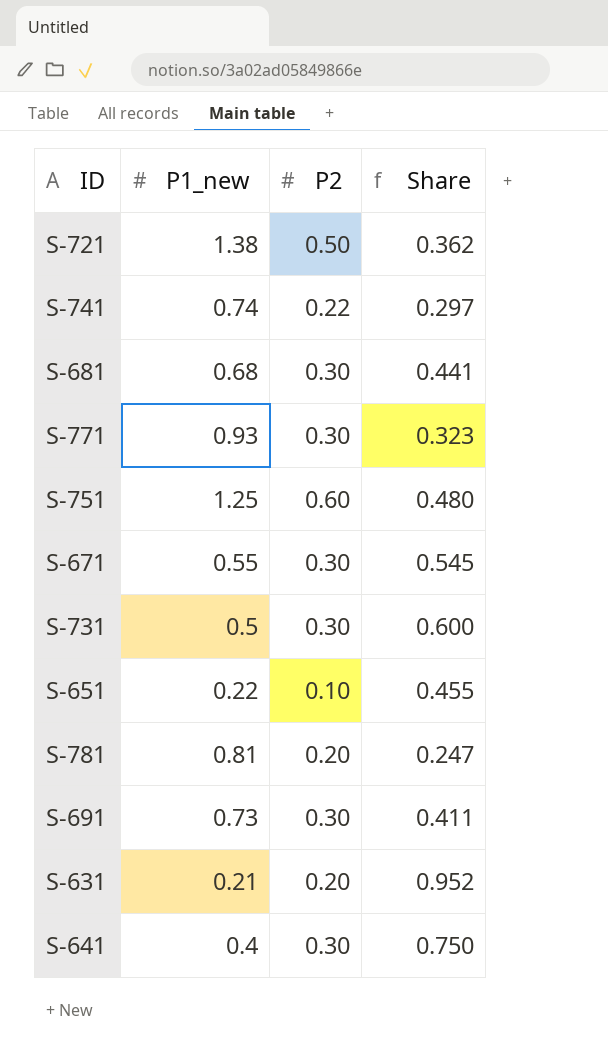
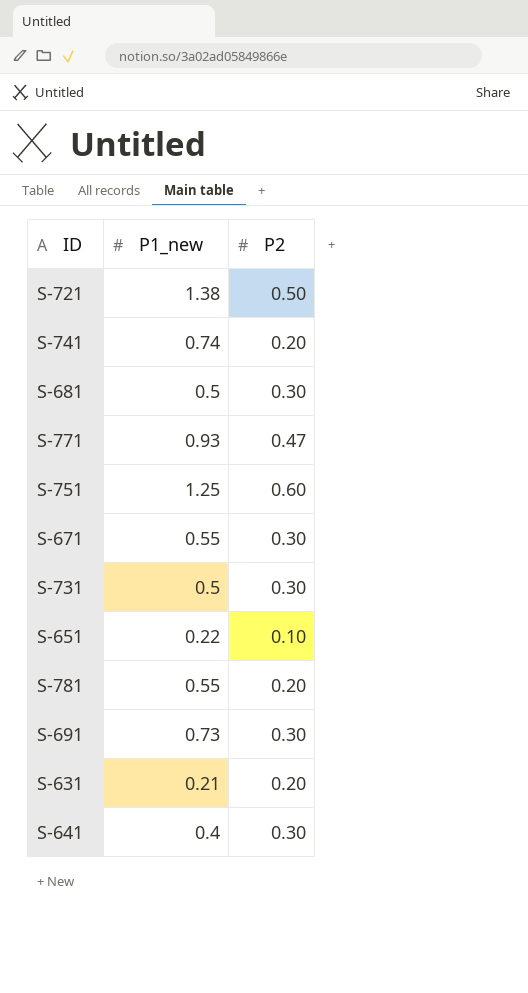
column Share | formula: [P2] / [P1_new] -> none
S-741 | P2: 0.22 -> 0.20
S-681 | P1_new: 0.68 -> 0.5
S-771 | P2: 0.30 -> 0.47
S-781 | P1_new: 0.81 -> 0.55

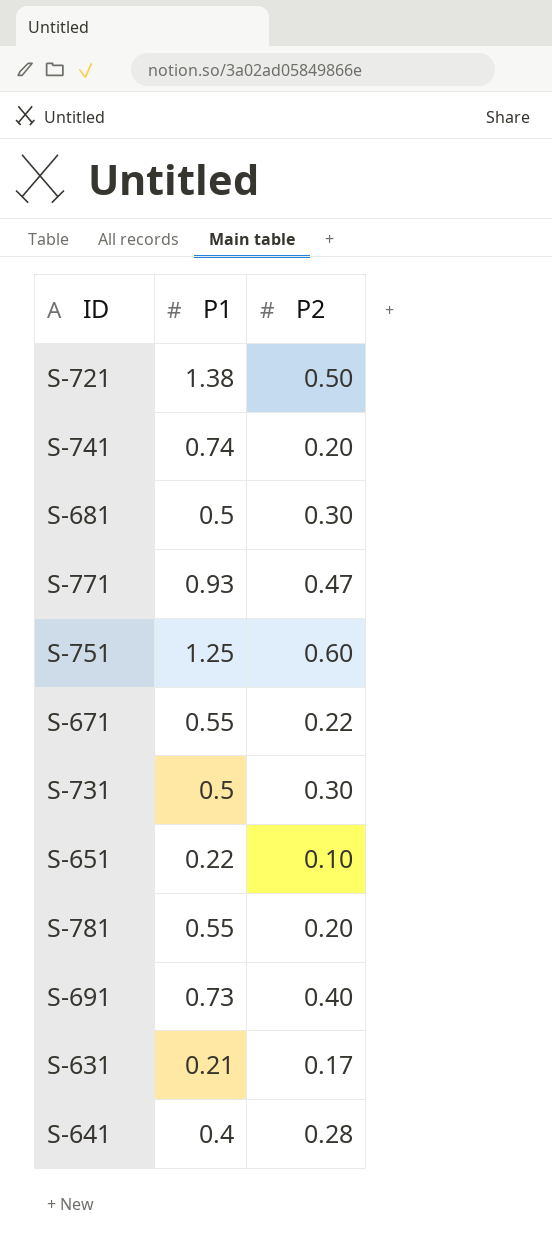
column name: P1_new -> P1
S-671 | P2: 0.30 -> 0.22
S-691 | P2: 0.30 -> 0.40
S-631 | P2: 0.20 -> 0.17
S-641 | P2: 0.30 -> 0.28

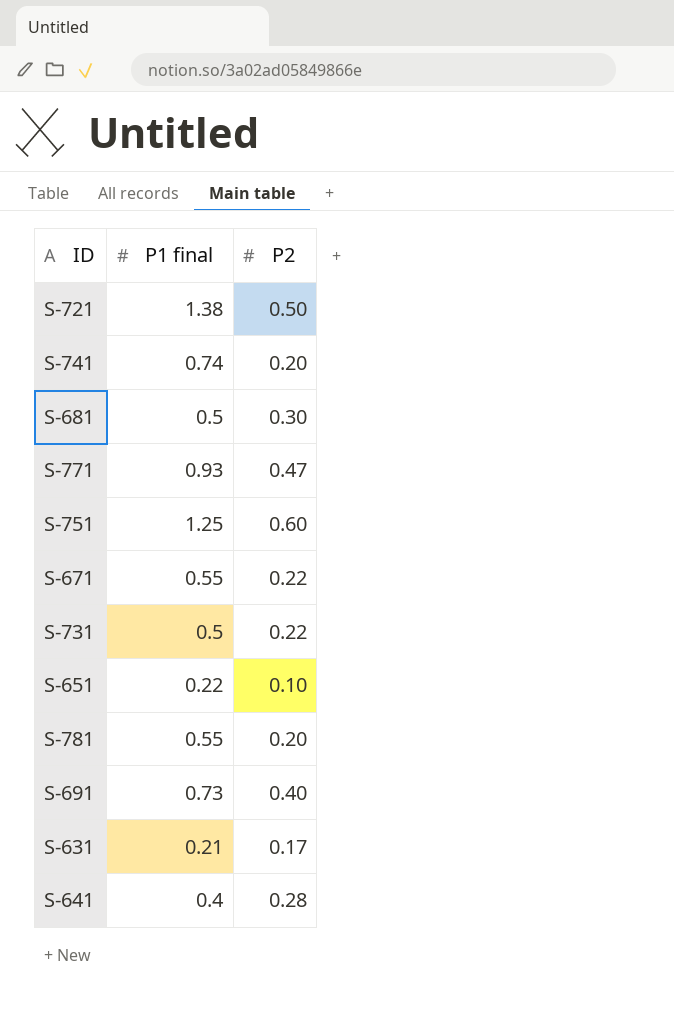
column name: P1 -> P1 final
S-731 | P2: 0.30 -> 0.22

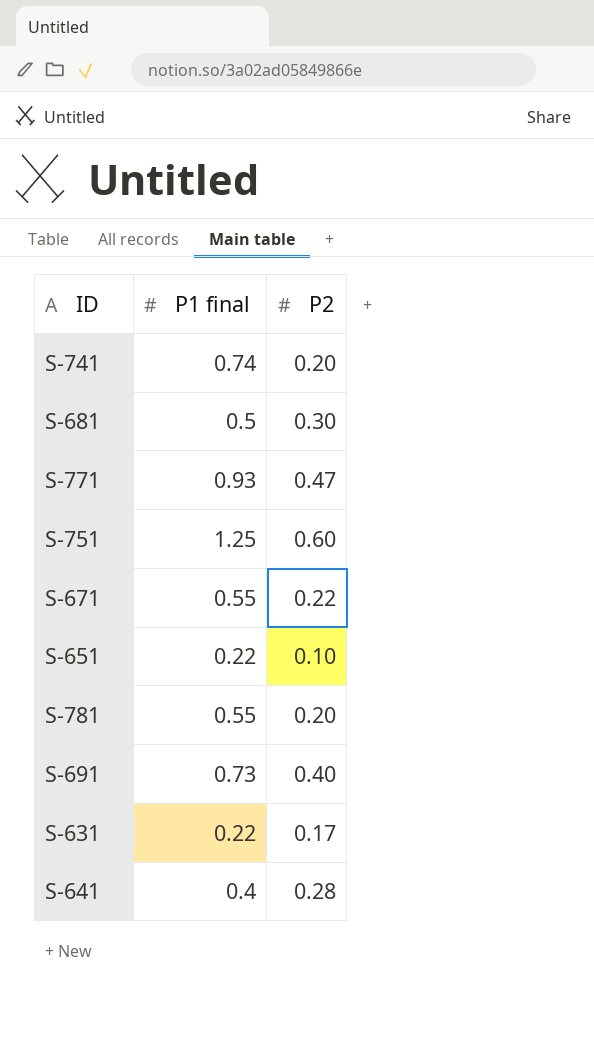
row S-721: 1.38 | 0.50 -> none
row S-731: 0.5 | 0.22 -> none
S-631 | P1 final: 0.21 -> 0.22

